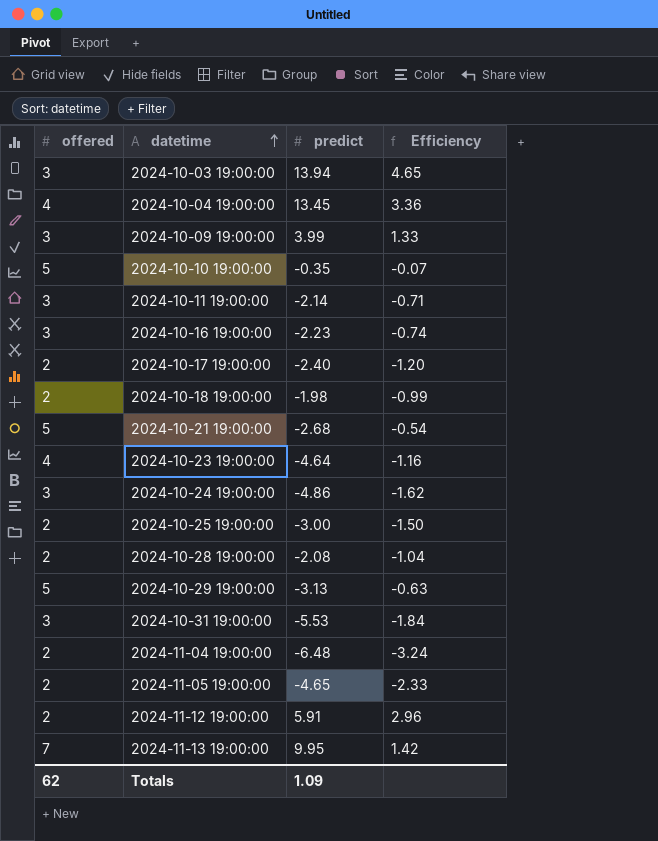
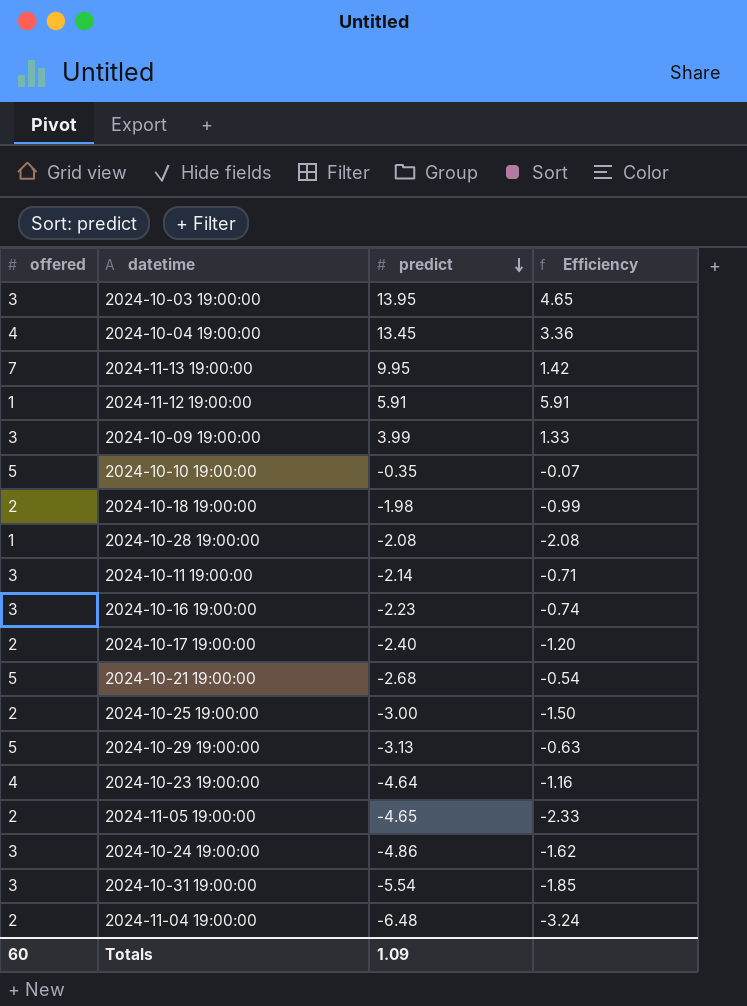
row order: datetime ascending -> predict descending
2024-10-03 19:00:00 | predict: 13.94 -> 13.95
2024-11-12 19:00:00 | offered: 2 -> 1
2024-11-12 19:00:00 | Efficiency: 2.96 -> 5.91
2024-10-28 19:00:00 | offered: 2 -> 1
2024-10-28 19:00:00 | Efficiency: -1.04 -> -2.08
2024-10-31 19:00:00 | predict: -5.53 -> -5.54
2024-10-31 19:00:00 | Efficiency: -1.84 -> -1.85
Totals | offered: 62 -> 60

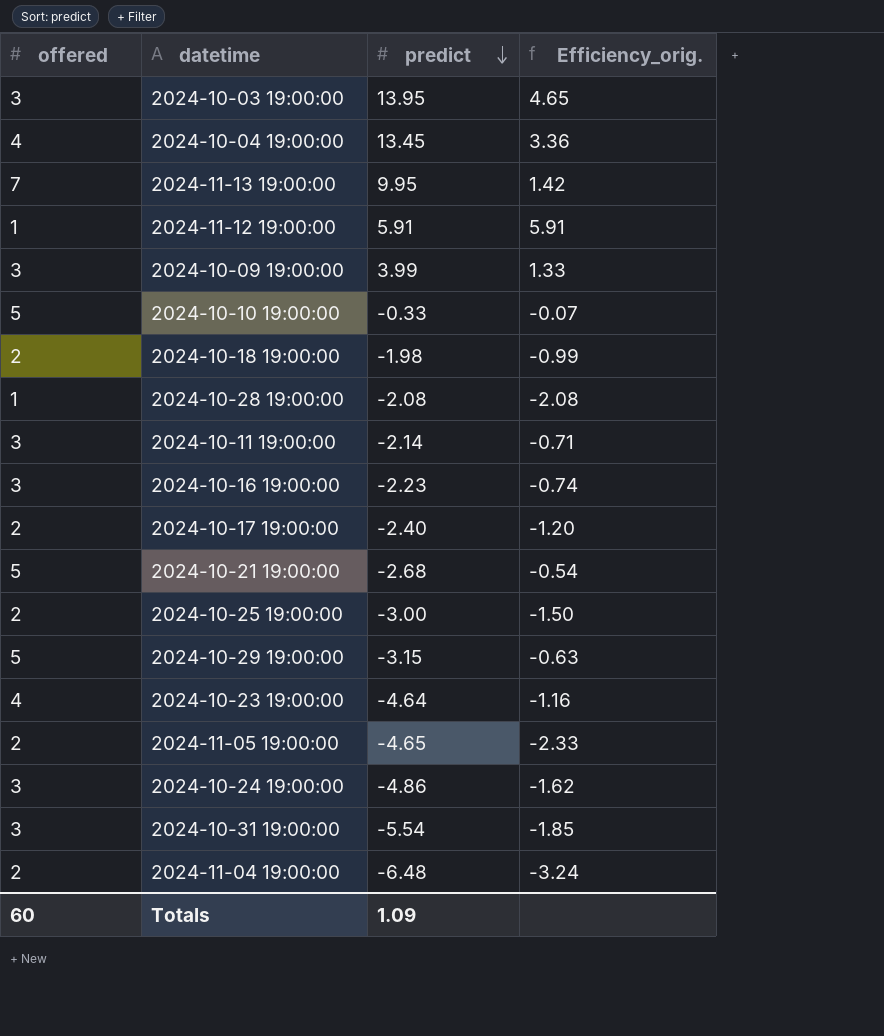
column name: Efficiency -> Efficiency_orig.
2024-10-10 19:00:00 | predict: -0.35 -> -0.33
2024-10-29 19:00:00 | predict: -3.13 -> -3.15

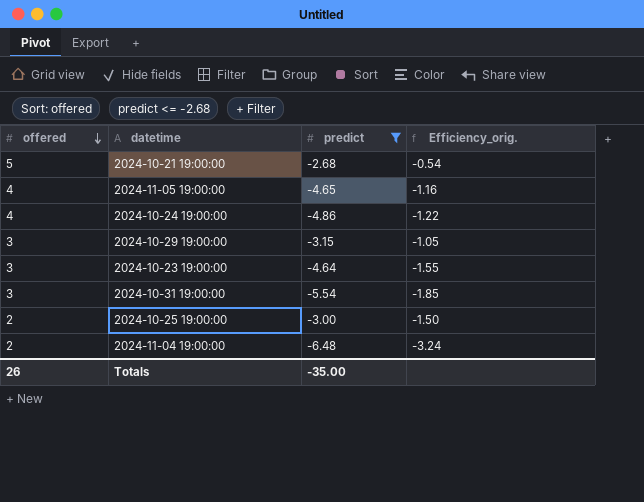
filter: none -> predict <= -2.68
row order: predict descending -> offered descending
2024-11-05 19:00:00 | offered: 2 -> 4
2024-11-05 19:00:00 | Efficiency_orig.: -2.33 -> -1.16
2024-10-24 19:00:00 | offered: 3 -> 4
2024-10-24 19:00:00 | Efficiency_orig.: -1.62 -> -1.22
2024-10-29 19:00:00 | offered: 5 -> 3
2024-10-29 19:00:00 | Efficiency_orig.: -0.63 -> -1.05
2024-10-23 19:00:00 | offered: 4 -> 3
2024-10-23 19:00:00 | Efficiency_orig.: -1.16 -> -1.55
Totals | offered: 60 -> 26
Totals | predict: 1.09 -> -35.00

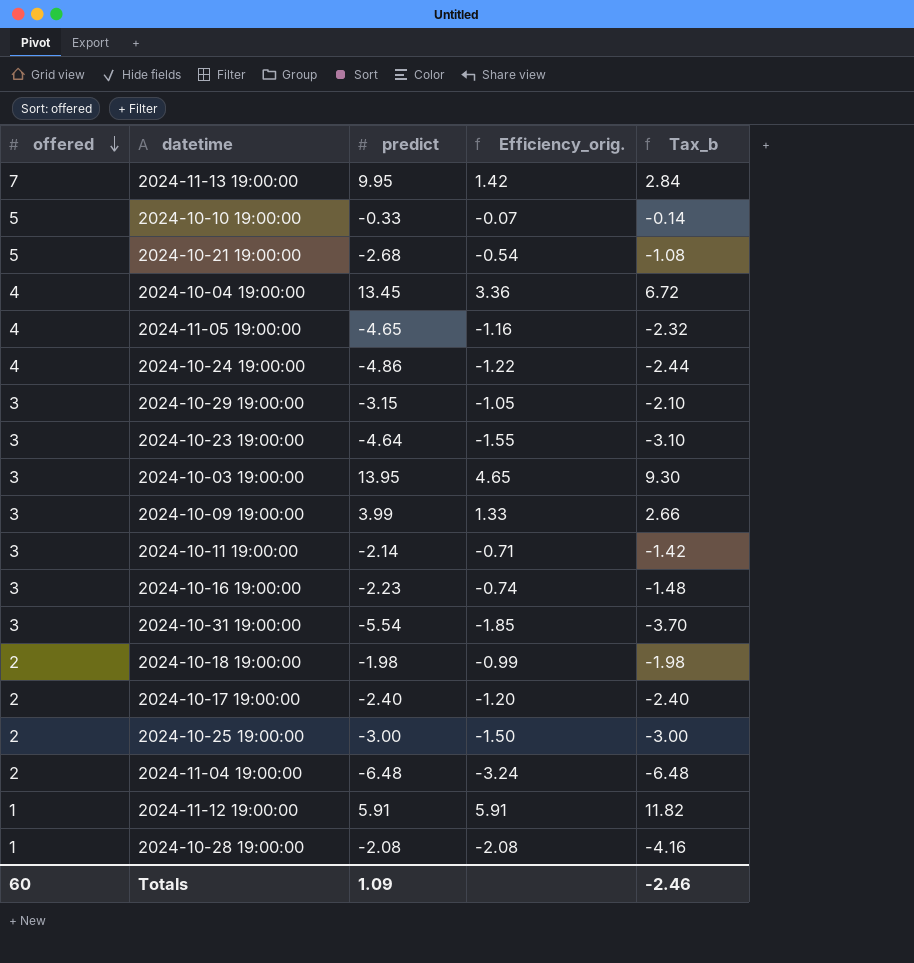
filter: predict <= -2.68 -> none
column Tax_b | formula: none -> [Efficiency_orig.] * 2
Totals | offered: 26 -> 60
Totals | predict: -35.00 -> 1.09

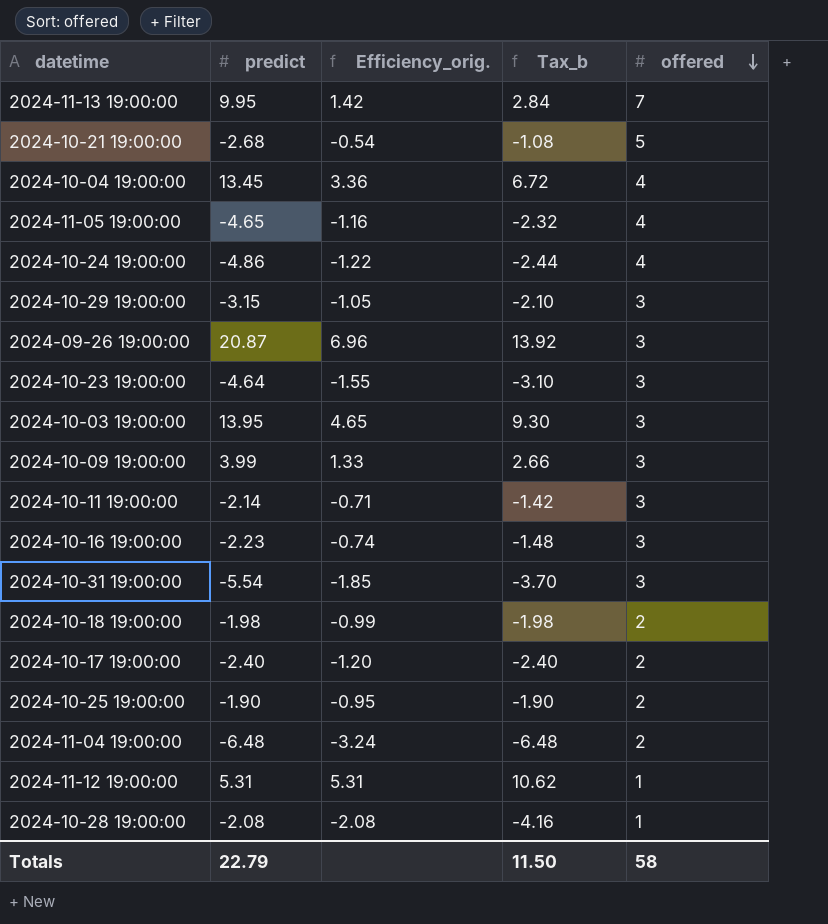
column offered | position: 1 -> 5
row 2024-10-10 19:00:00: 5 | -0.33 | -0.07 | -0.14 -> none
row 2024-09-26 19:00:00: none -> 20.87 | 6.96 | 13.92 | 3
2024-10-25 19:00:00 | predict: -3.00 -> -1.90
2024-10-25 19:00:00 | Efficiency_orig.: -1.50 -> -0.95
2024-10-25 19:00:00 | Tax_b: -3.00 -> -1.90
2024-11-12 19:00:00 | predict: 5.91 -> 5.31
2024-11-12 19:00:00 | Efficiency_orig.: 5.91 -> 5.31
2024-11-12 19:00:00 | Tax_b: 11.82 -> 10.62
Totals | predict: 1.09 -> 22.79
Totals | Tax_b: -2.46 -> 11.50
Totals | offered: 60 -> 58

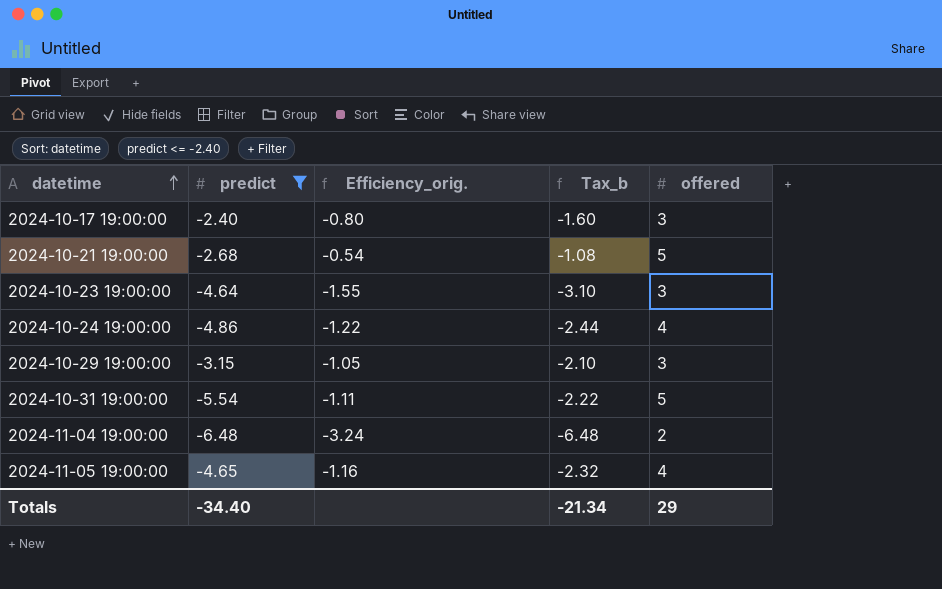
filter: none -> predict <= -2.40
row order: offered descending -> datetime ascending
2024-10-17 19:00:00 | Efficiency_orig.: -1.20 -> -0.80
2024-10-17 19:00:00 | Tax_b: -2.40 -> -1.60
2024-10-17 19:00:00 | offered: 2 -> 3
2024-10-31 19:00:00 | Efficiency_orig.: -1.85 -> -1.11
2024-10-31 19:00:00 | Tax_b: -3.70 -> -2.22
2024-10-31 19:00:00 | offered: 3 -> 5
Totals | predict: 22.79 -> -34.40
Totals | Tax_b: 11.50 -> -21.34
Totals | offered: 58 -> 29

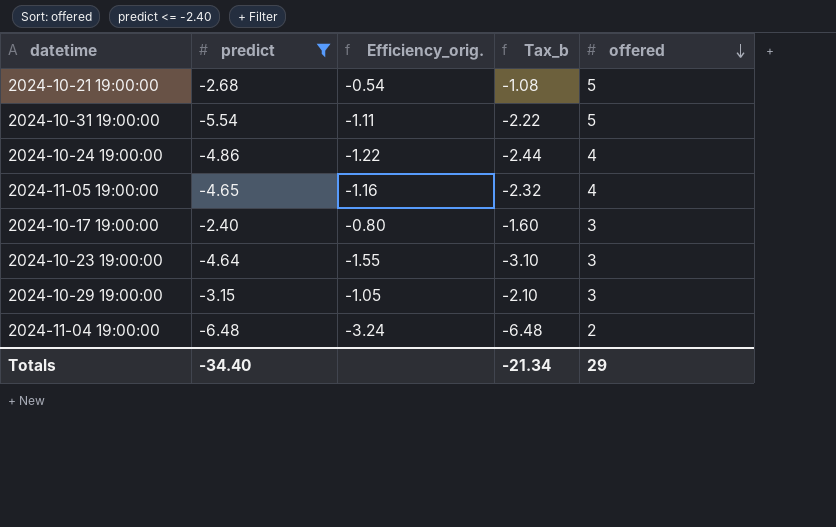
row order: datetime ascending -> offered descending

